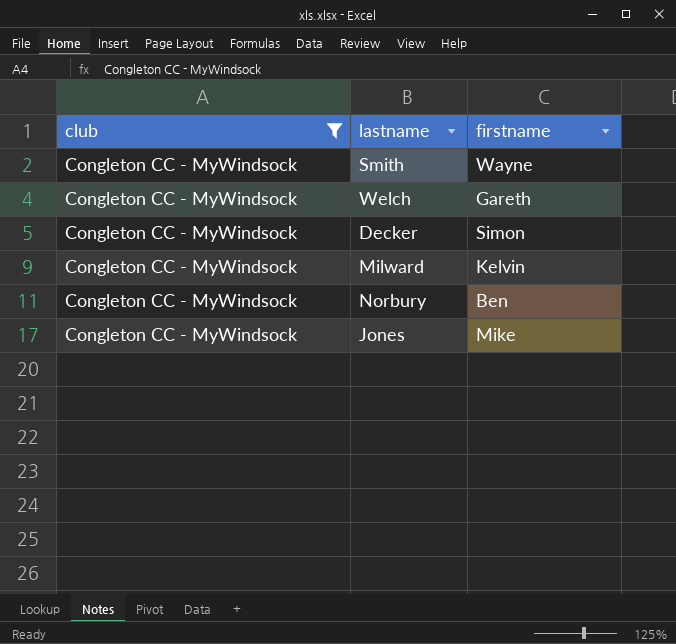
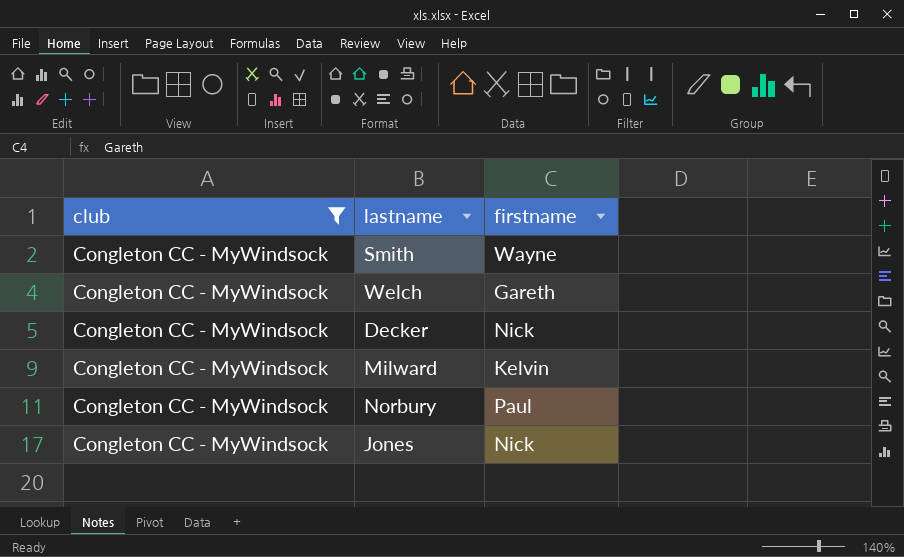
Decker | firstname: Simon -> Nick
Norbury | firstname: Ben -> Paul
Jones | firstname: Mike -> Nick

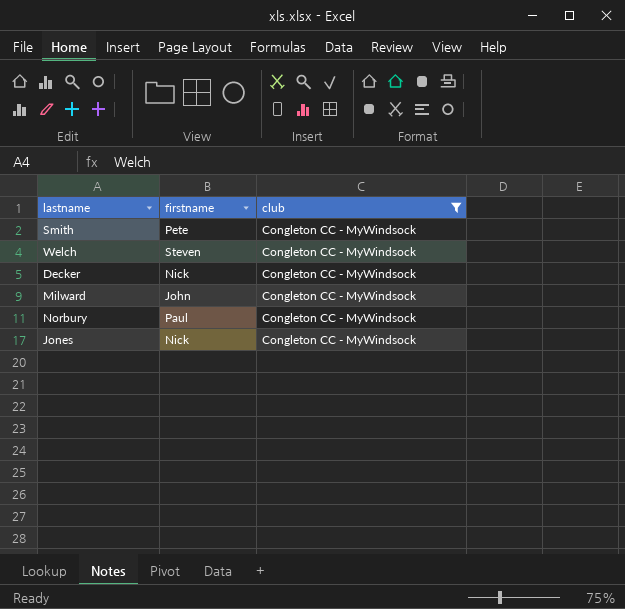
column club | position: 1 -> 3
Smith | firstname: Wayne -> Pete
Welch | firstname: Gareth -> Steven
Milward | firstname: Kelvin -> John

